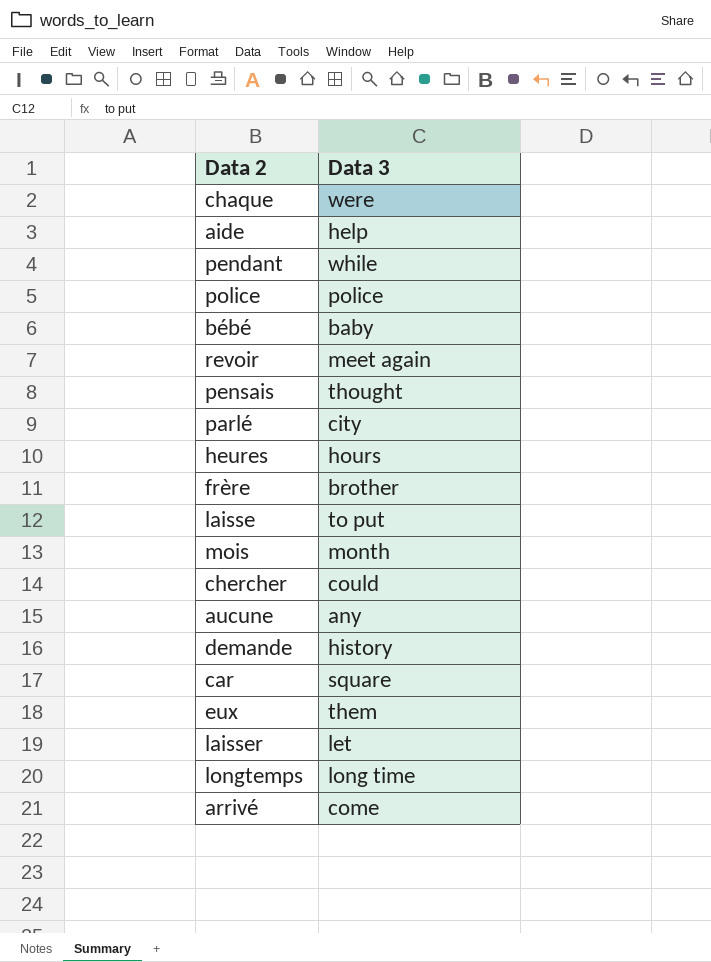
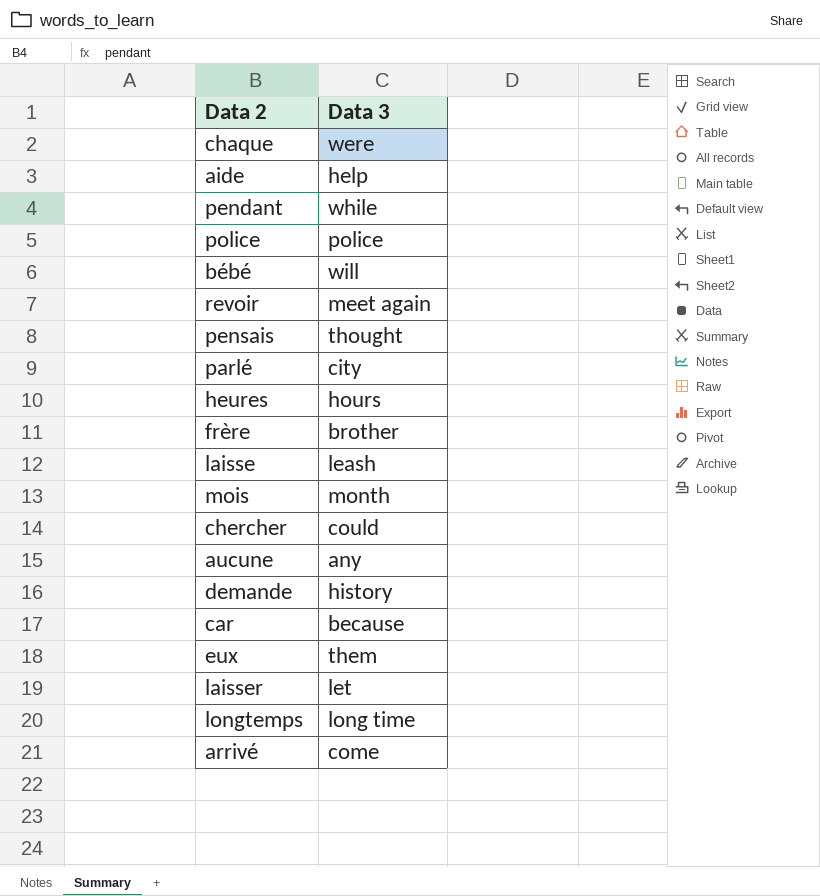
bébé | Data 3: baby -> will
laisse | Data 3: to put -> leash
car | Data 3: square -> because

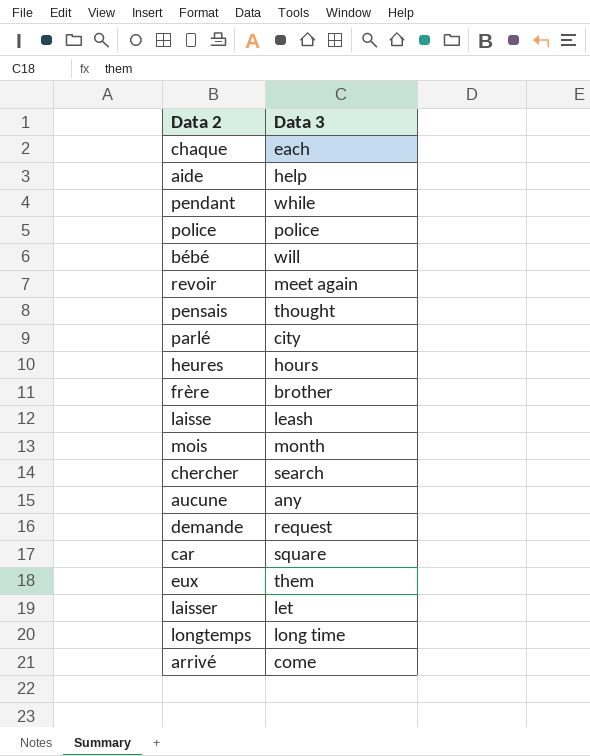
chaque | Data 3: were -> each
chercher | Data 3: could -> search
demande | Data 3: history -> request
car | Data 3: because -> square

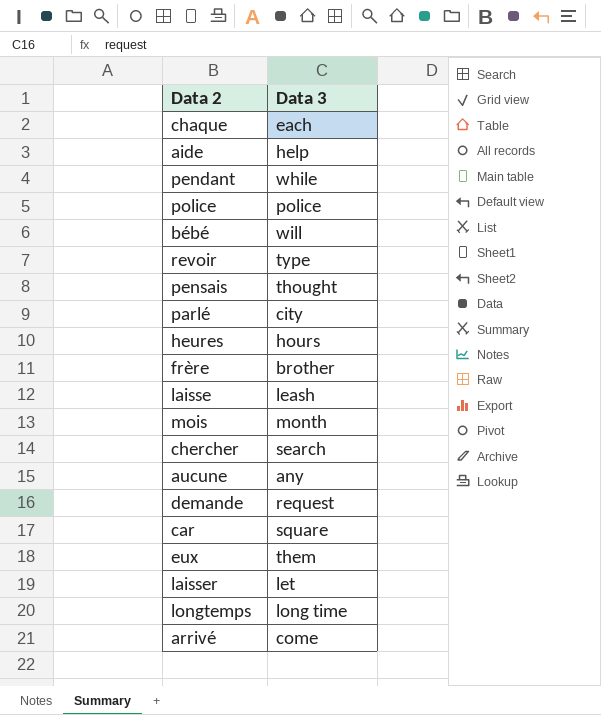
revoir | Data 3: meet again -> type

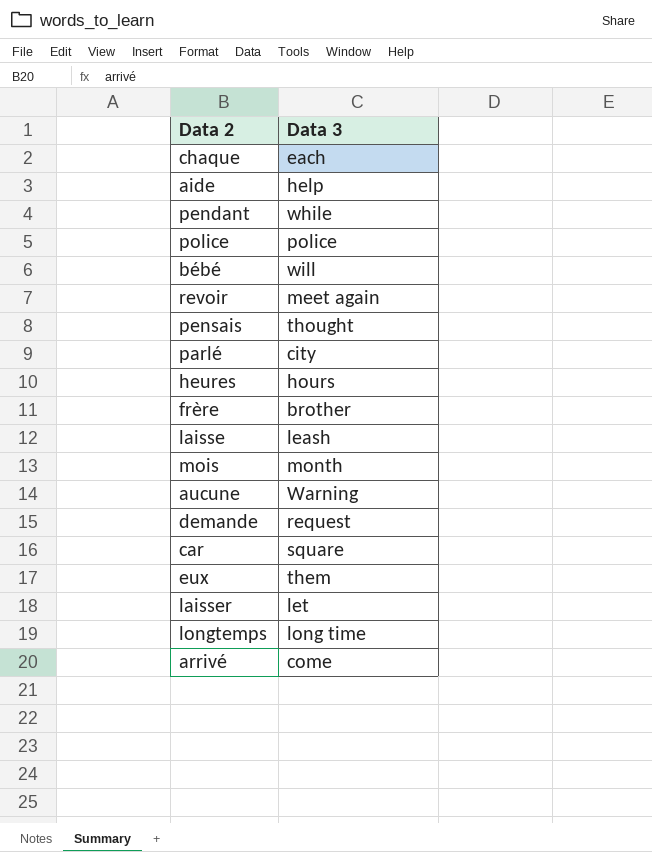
row chercher: search -> none
revoir | Data 3: type -> meet again
aucune | Data 3: any -> Warning

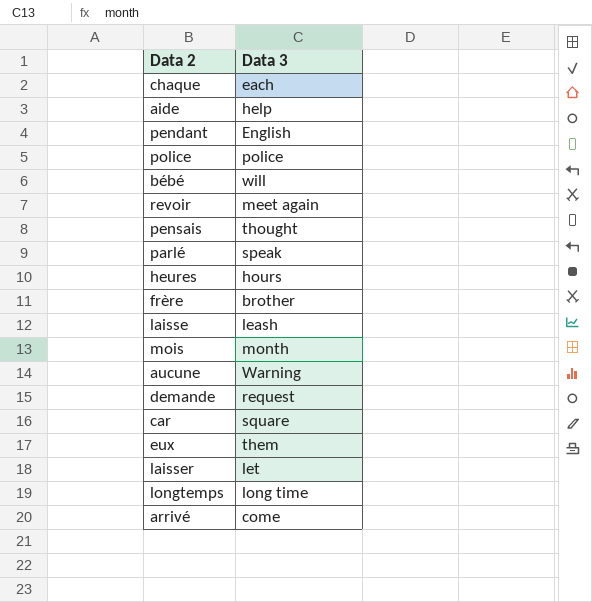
pendant | Data 3: while -> English
parlé | Data 3: city -> speak

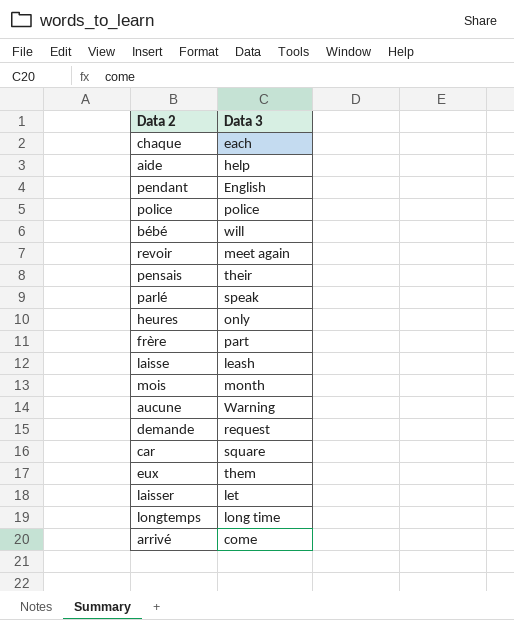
pensais | Data 3: thought -> their
heures | Data 3: hours -> only
frère | Data 3: brother -> part

